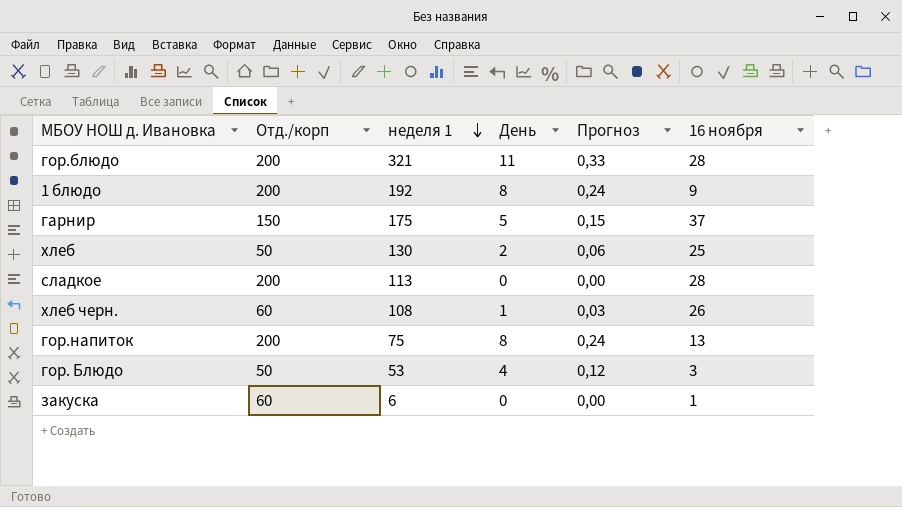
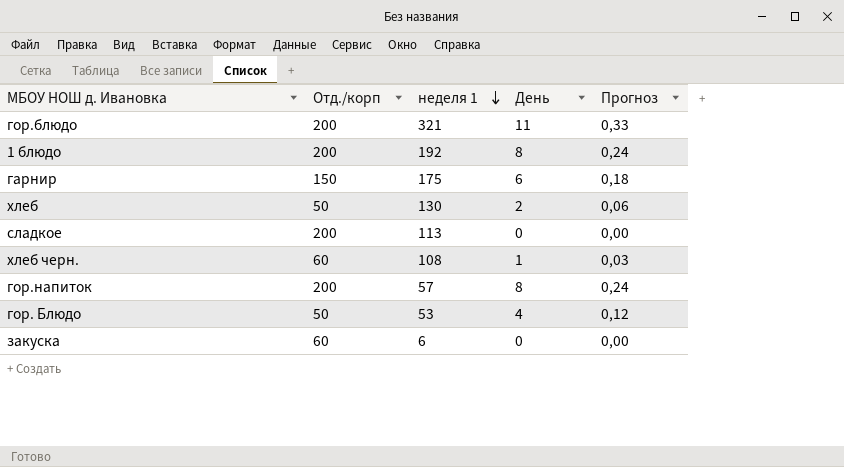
column 16 ноября | position: 6 -> none
гарнир | День: 5 -> 6
гарнир | Прогноз: 0,15 -> 0,18
гор.напиток | неделя 1: 75 -> 57

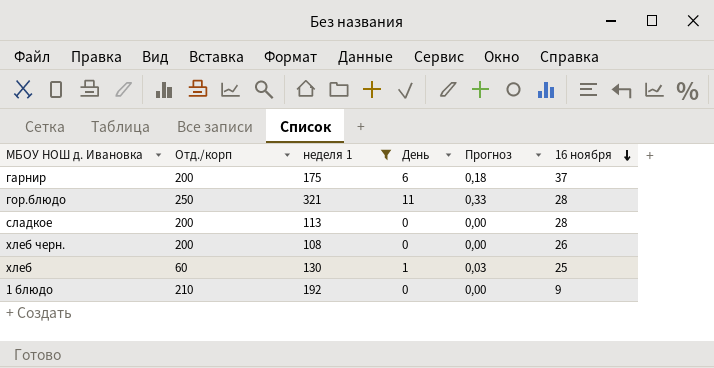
filter: none -> неделя 1 >= 108
row order: неделя 1 descending -> 16 ноября descending
column 16 ноября | position: none -> 6
гарнир | Отд./корп: 150 -> 200
гор.блюдо | Отд./корп: 200 -> 250
хлеб черн. | Отд./корп: 60 -> 200
хлеб черн. | День: 1 -> 0
хлеб черн. | Прогноз: 0,03 -> 0,00
хлеб | Отд./корп: 50 -> 60
хлеб | День: 2 -> 1
хлеб | Прогноз: 0,06 -> 0,03
1 блюдо | Отд./корп: 200 -> 210
1 блюдо | День: 8 -> 0
1 блюдо | Прогноз: 0,24 -> 0,00

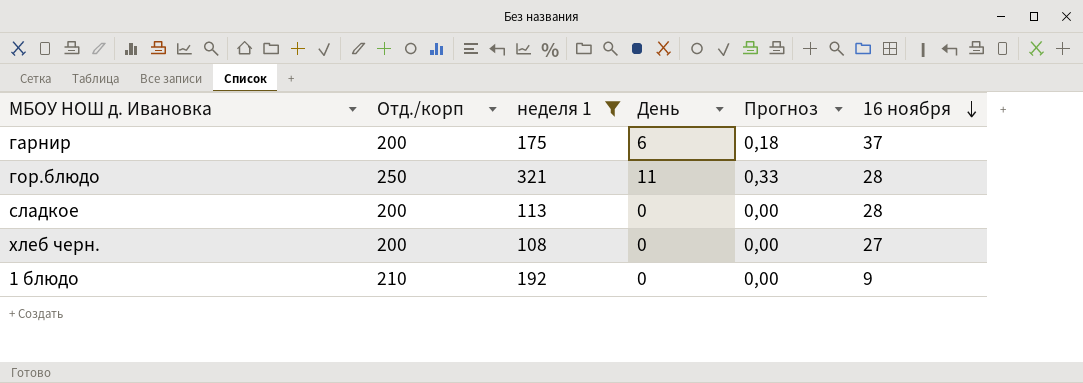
row хлеб: 60 | 130 | 1 | 0,03 | 25 -> none
хлеб черн. | 16 ноября: 26 -> 27

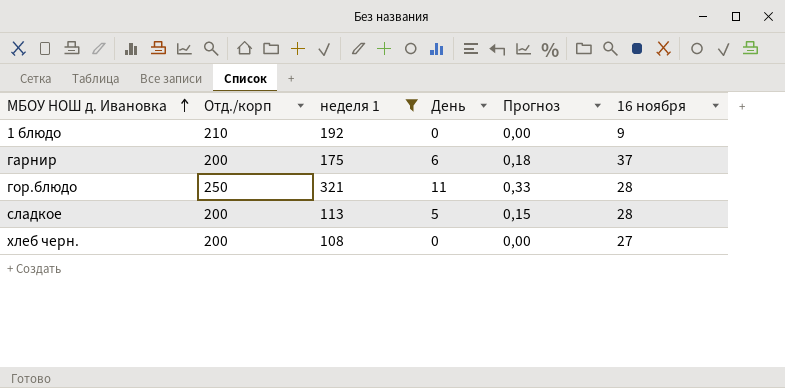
row order: 16 ноября descending -> МБОУ НОШ д. Ивановка ascending
сладкое | День: 0 -> 5
сладкое | Прогноз: 0,00 -> 0,15

